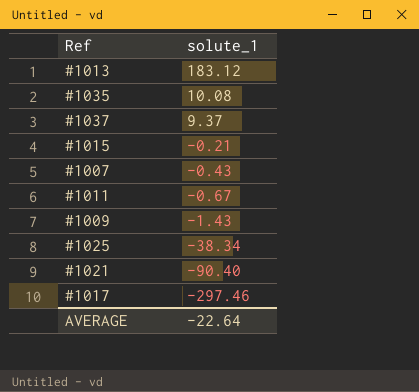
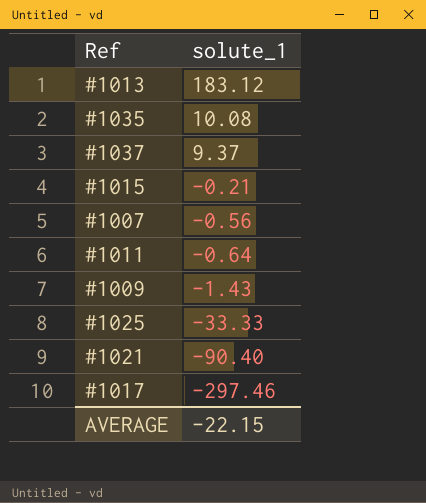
#1007 | solute_1: -0.43 -> -0.56
#1011 | solute_1: -0.67 -> -0.64
#1025 | solute_1: -38.34 -> -33.33
AVERAGE | solute_1: -22.64 -> -22.15

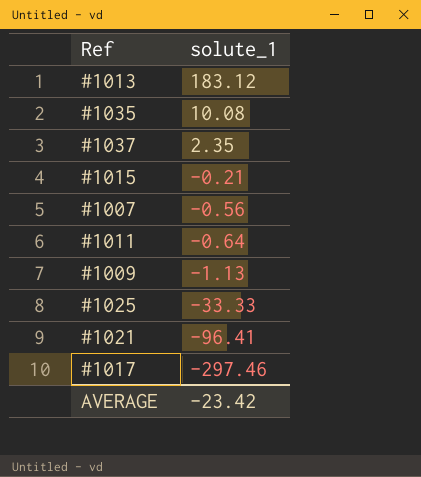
#1037 | solute_1: 9.37 -> 2.35
#1009 | solute_1: -1.43 -> -1.13
#1021 | solute_1: -90.40 -> -96.41
AVERAGE | solute_1: -22.15 -> -23.42

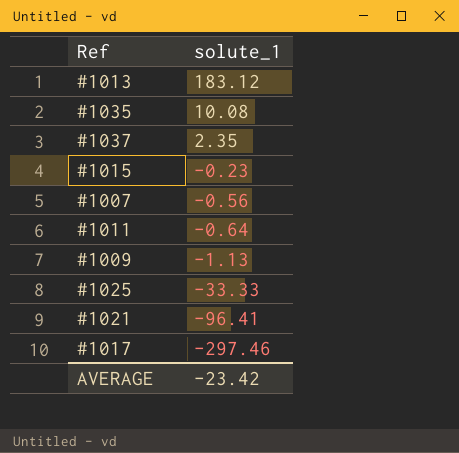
#1015 | solute_1: -0.21 -> -0.23

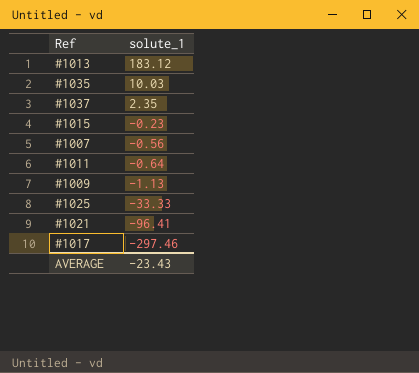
#1035 | solute_1: 10.08 -> 10.03
AVERAGE | solute_1: -23.42 -> -23.43

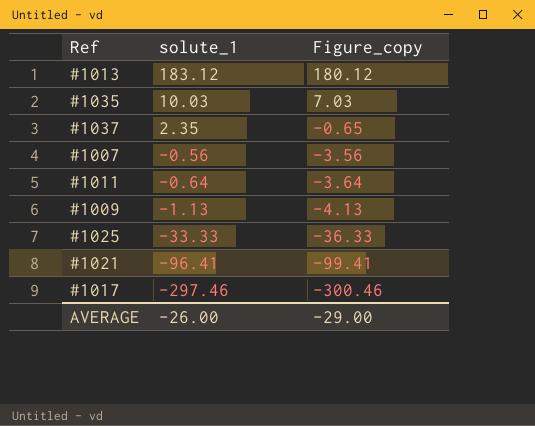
column Figure_copy | formula: none -> [solute_1] - 3
row #1015: -0.23 -> none
AVERAGE | solute_1: -23.43 -> -26.00

